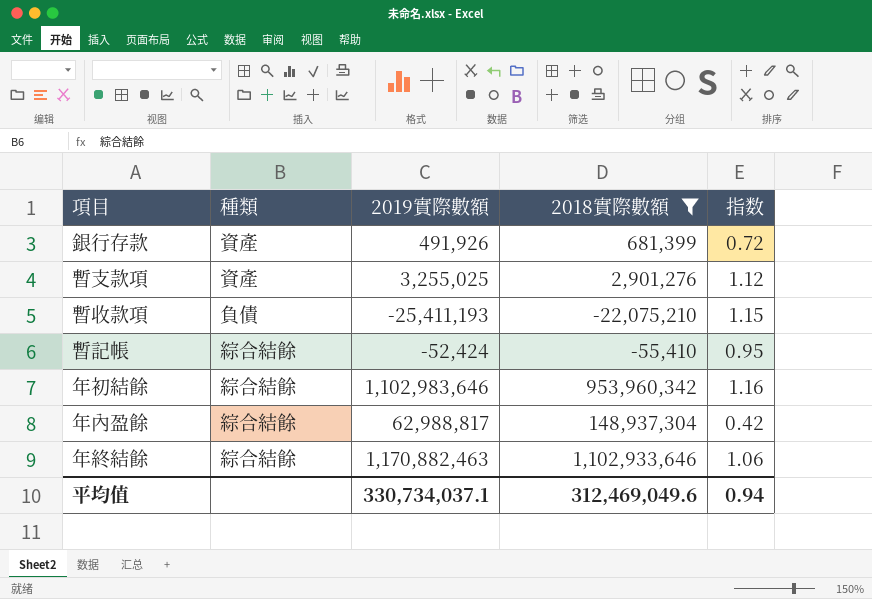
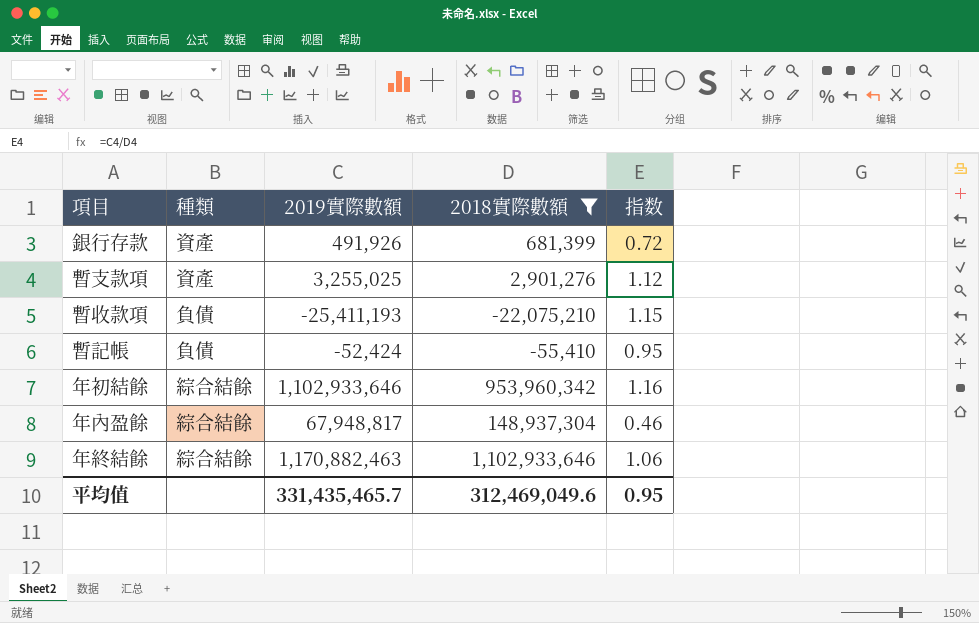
暫記帳 | 種類: 綜合結餘 -> 負債
年初結餘 | 2019實際數額: 1,102,983,646 -> 1,102,933,646
年內盈餘 | 2019實際數額: 62,988,817 -> 67,948,817
年內盈餘 | 指数: 0.42 -> 0.46
平均值 | 2019實際數額: 330,734,037.1 -> 331,435,465.7
平均值 | 指数: 0.94 -> 0.95

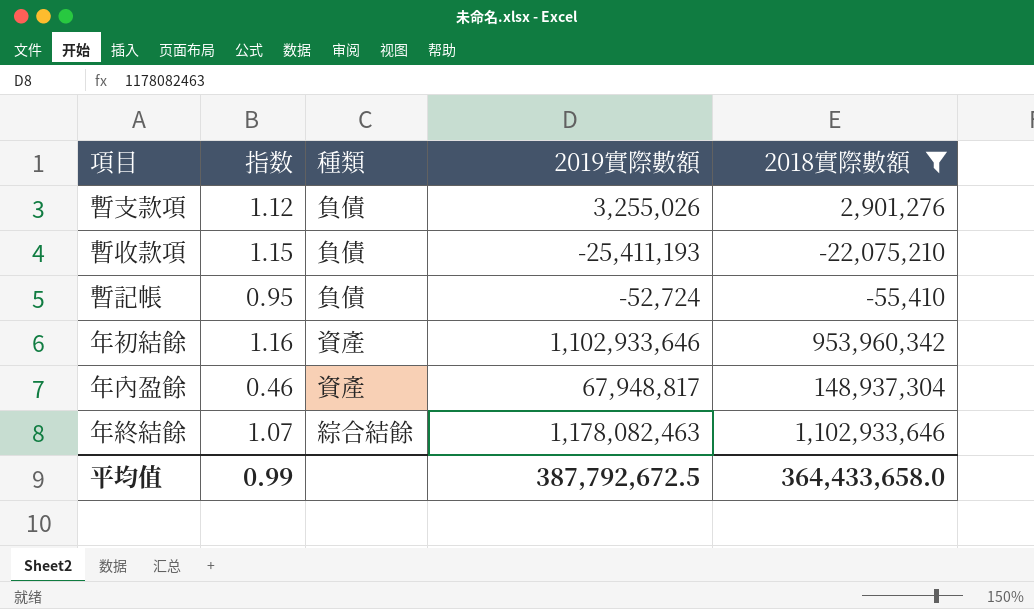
column 指数 | position: 5 -> 2
row 銀行存款: 資產 | 491,926 | 681,399 | 0.72 -> none
暫支款項 | 種類: 資產 -> 負債
暫支款項 | 2019實際數額: 3,255,025 -> 3,255,026
暫記帳 | 2019實際數額: -52,424 -> -52,724
年初結餘 | 種類: 綜合結餘 -> 資產
年內盈餘 | 種類: 綜合結餘 -> 資產
年終結餘 | 指数: 1.06 -> 1.07
年終結餘 | 2019實際數額: 1,170,882,463 -> 1,178,082,463
平均值 | 指数: 0.95 -> 0.99
平均值 | 2019實際數額: 331,435,465.7 -> 387,792,672.5
平均值 | 2018實際數額: 312,469,049.6 -> 364,433,658.0

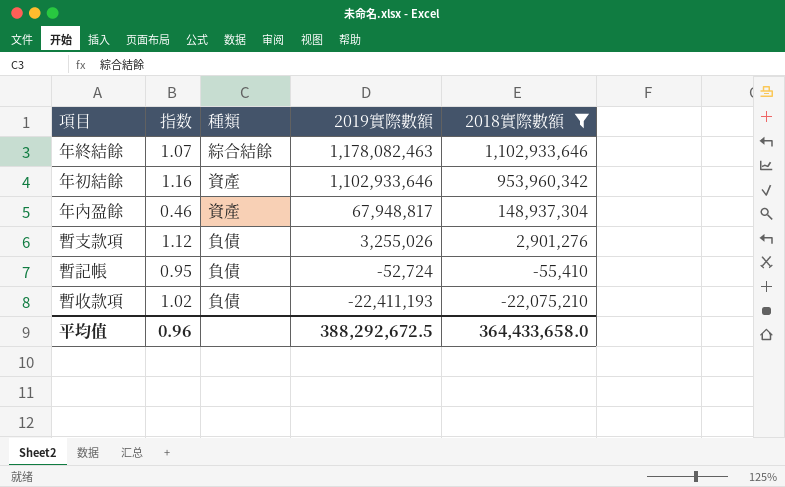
row order: none -> 2019實際數額 descending
暫收款項 | 指数: 1.15 -> 1.02
暫收款項 | 2019實際數額: -25,411,193 -> -22,411,193
平均值 | 指数: 0.99 -> 0.96
平均值 | 2019實際數額: 387,792,672.5 -> 388,292,672.5

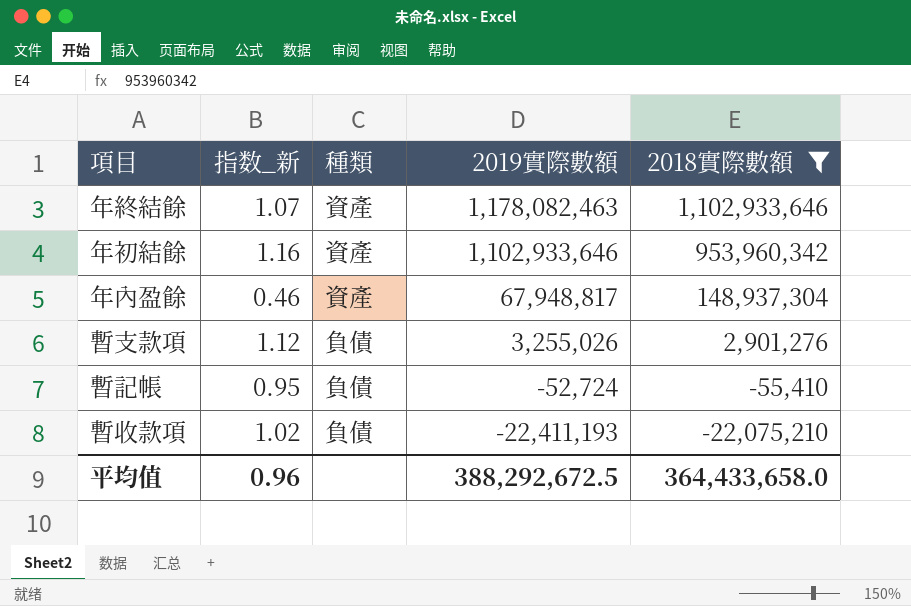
column name: 指数 -> 指数_新
年終結餘 | 種類: 綜合結餘 -> 資產

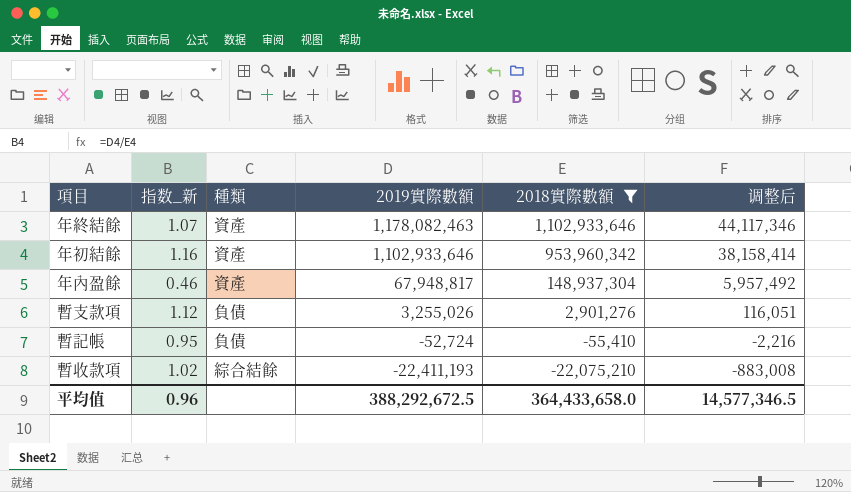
column 调整后 | formula: none -> [2018實際數額] * 0.04
暫收款項 | 種類: 負債 -> 綜合結餘

